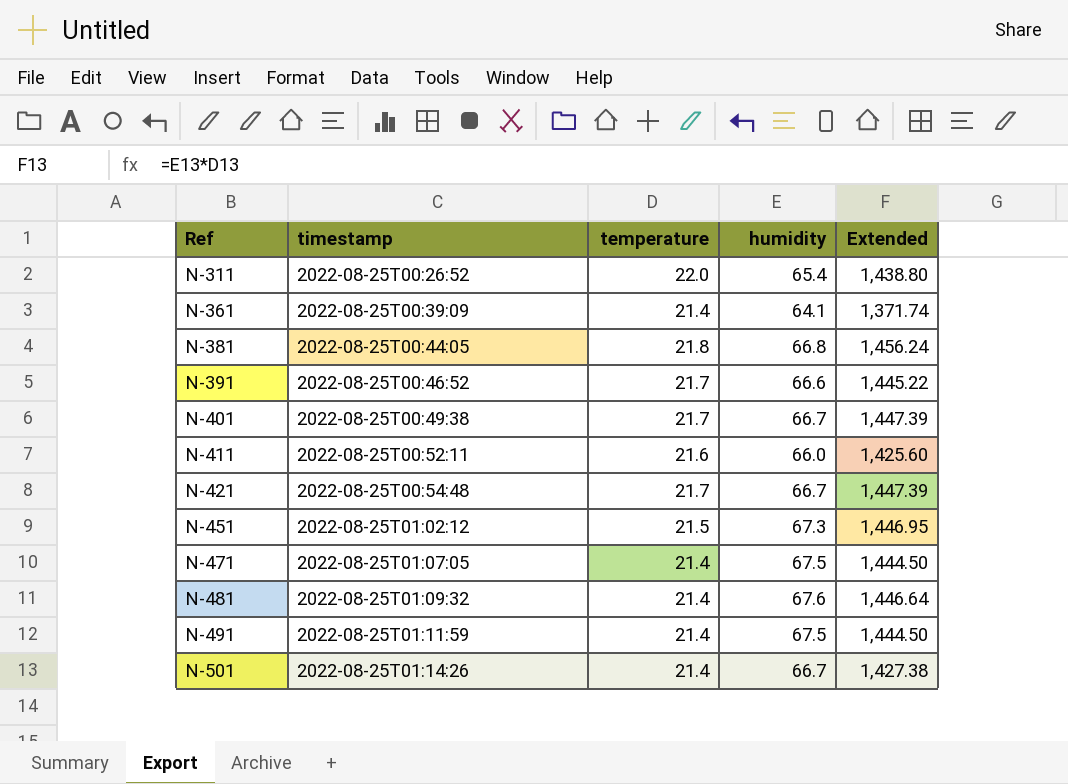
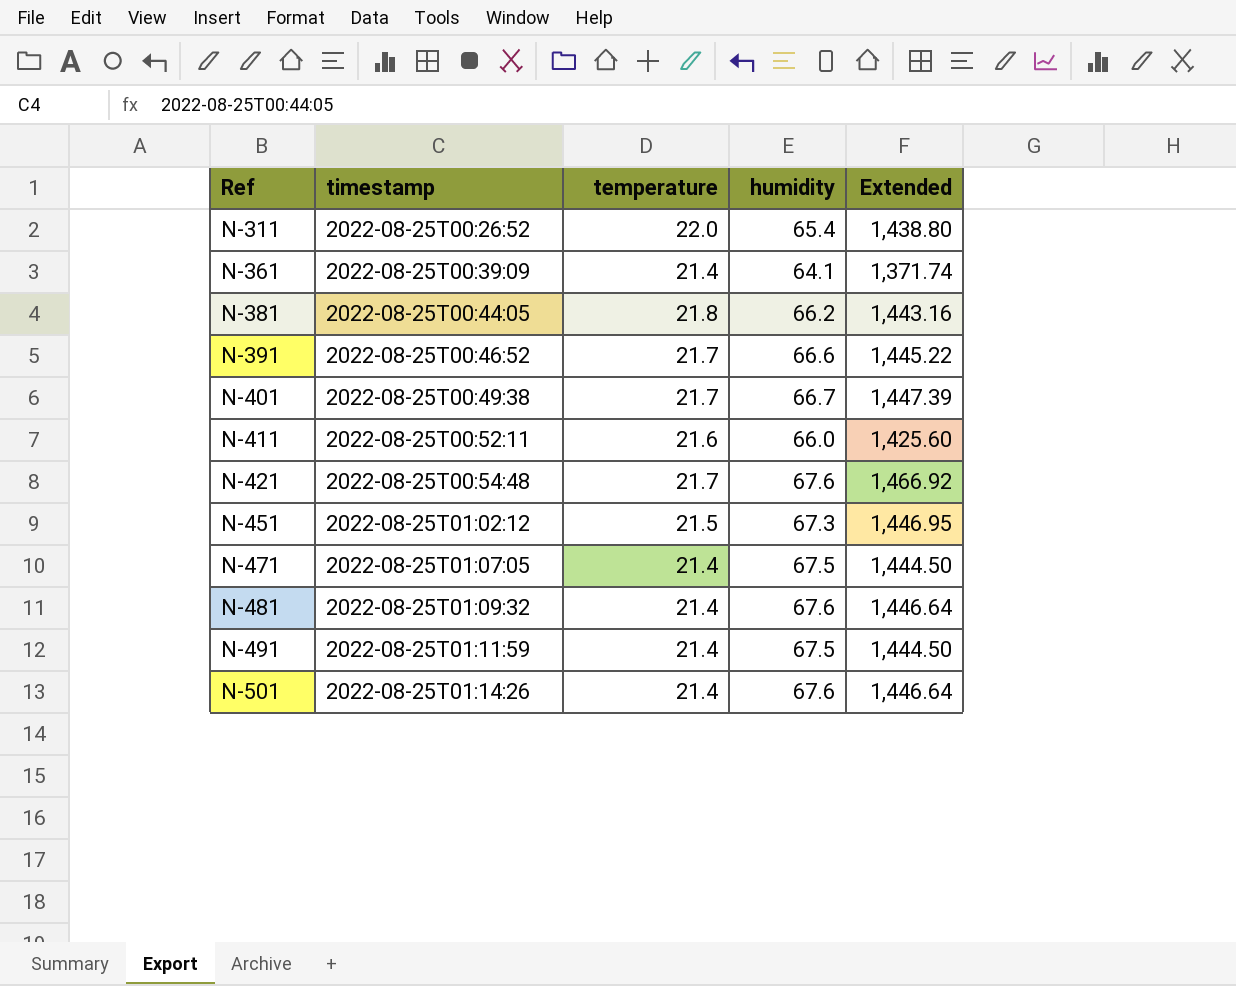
N-381 | humidity: 66.8 -> 66.2
N-381 | Extended: 1,456.24 -> 1,443.16
N-421 | humidity: 66.7 -> 67.6
N-421 | Extended: 1,447.39 -> 1,466.92
N-501 | humidity: 66.7 -> 67.6
N-501 | Extended: 1,427.38 -> 1,446.64

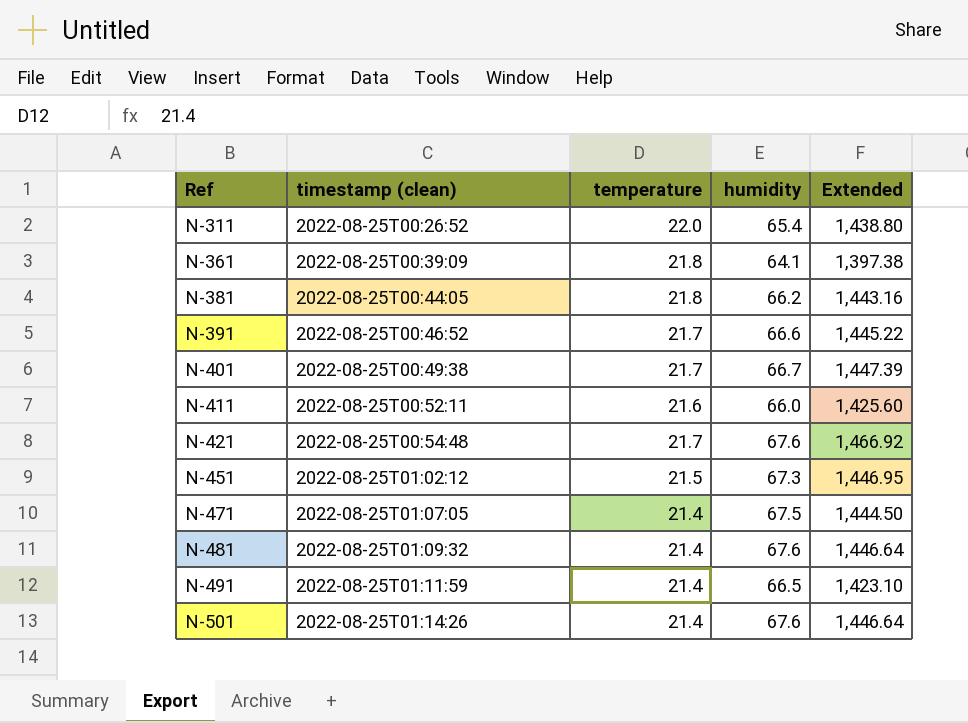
column name: timestamp -> timestamp (clean)
N-361 | temperature: 21.4 -> 21.8
N-361 | Extended: 1,371.74 -> 1,397.38
N-491 | humidity: 67.5 -> 66.5
N-491 | Extended: 1,444.50 -> 1,423.10

